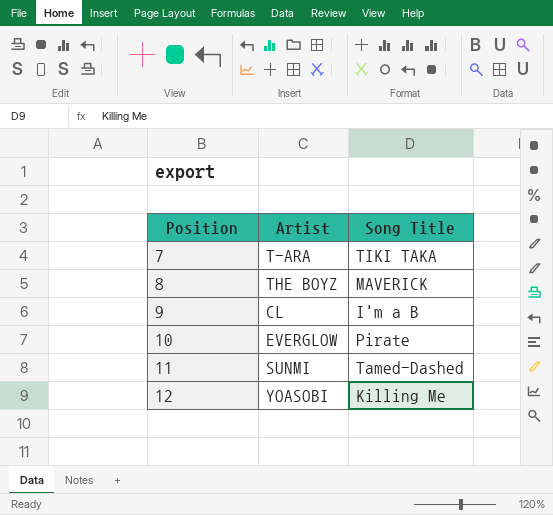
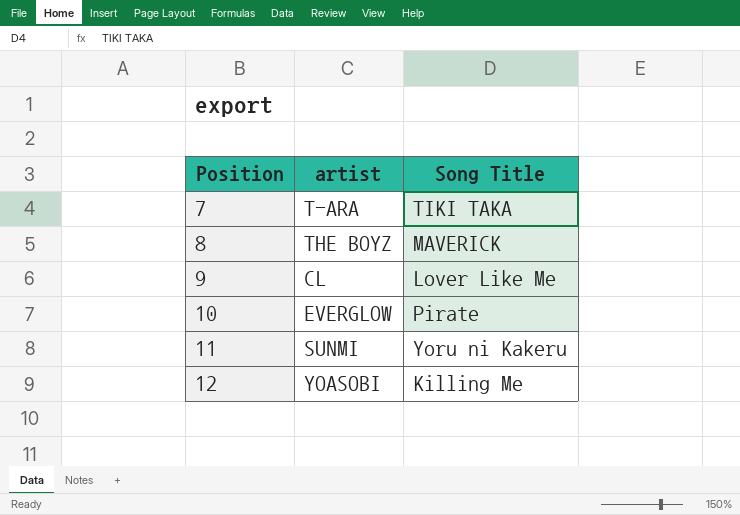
column name: Artist -> artist
9 | Song Title: I'm a B -> Lover Like Me
11 | Song Title: Tamed-Dashed -> Yoru ni Kakeru

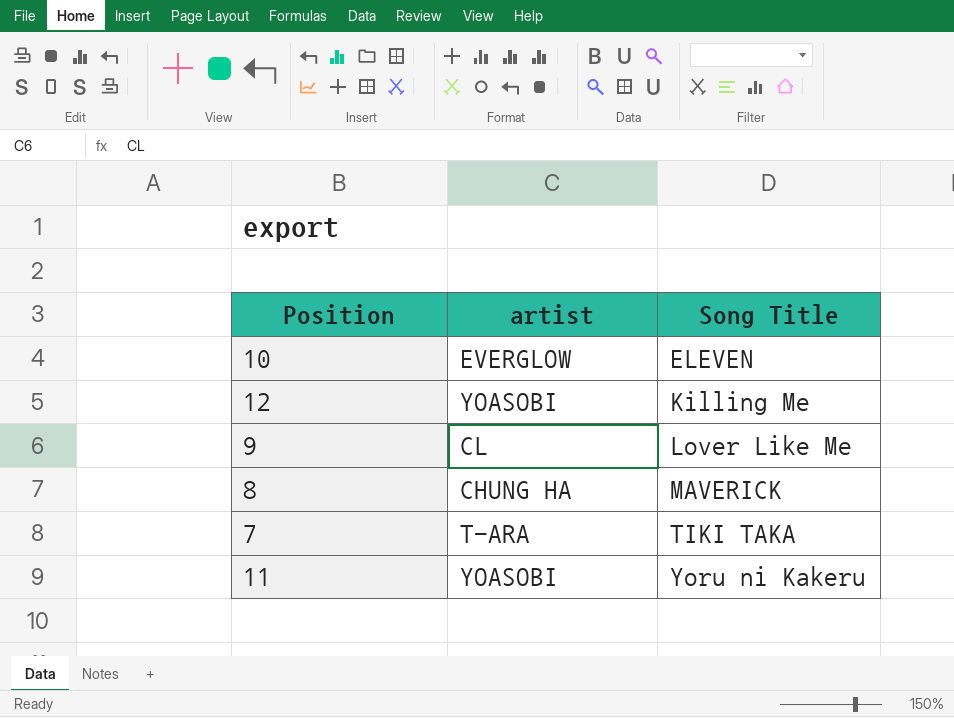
row order: Position ascending -> Song Title ascending
10 | Song Title: Pirate -> ELEVEN
8 | artist: THE BOYZ -> CHUNG HA
11 | artist: SUNMI -> YOASOBI

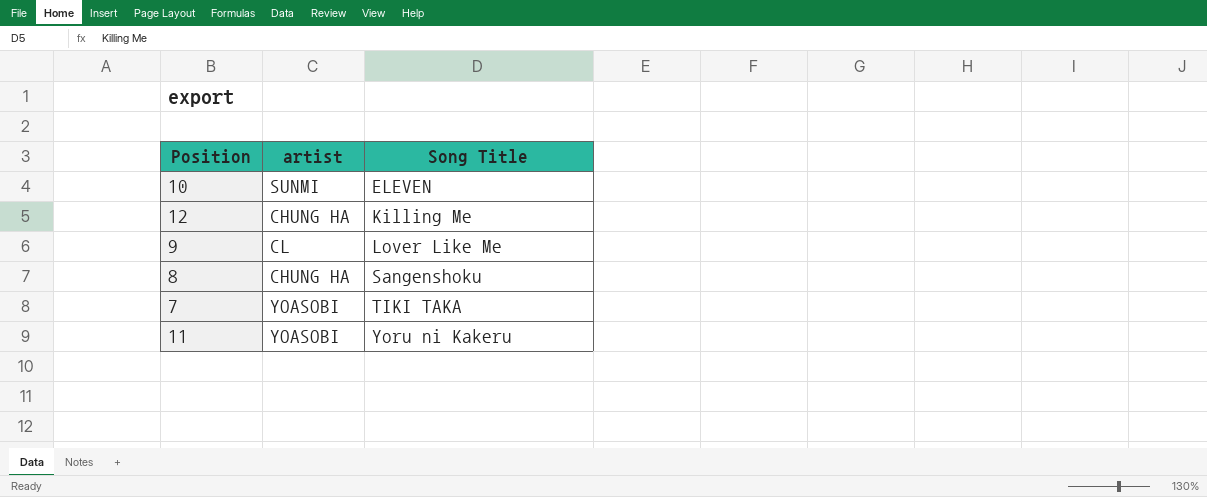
10 | artist: EVERGLOW -> SUNMI
12 | artist: YOASOBI -> CHUNG HA
8 | Song Title: MAVERICK -> Sangenshoku
7 | artist: T-ARA -> YOASOBI

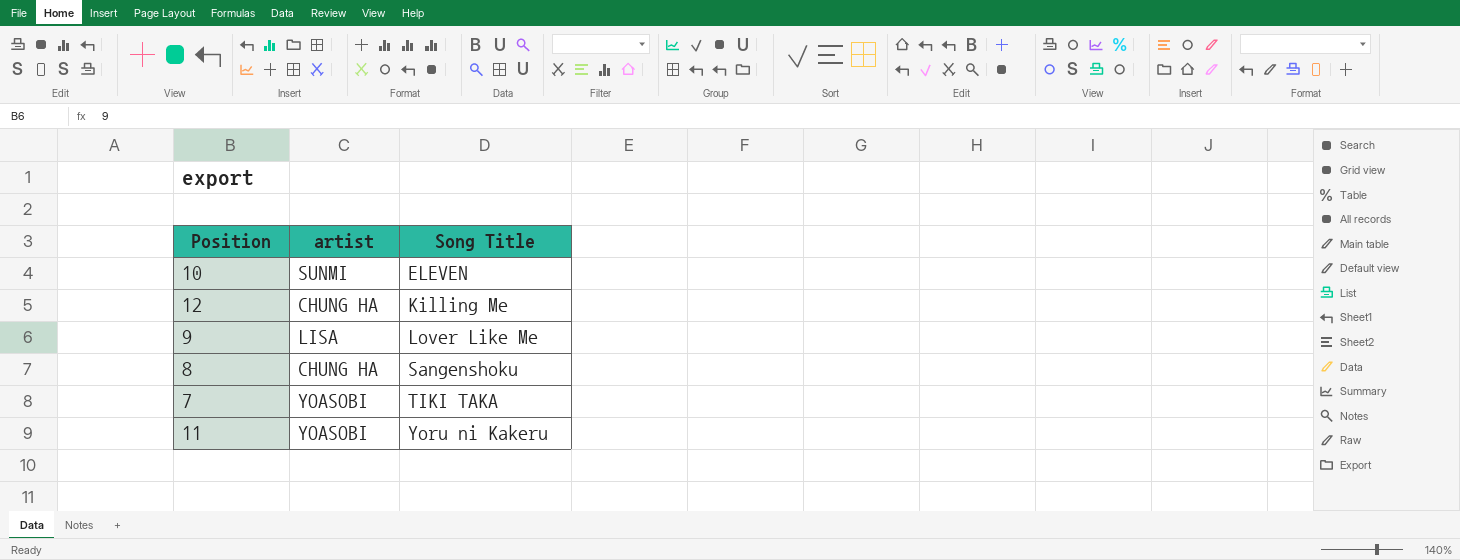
9 | artist: CL -> LISA

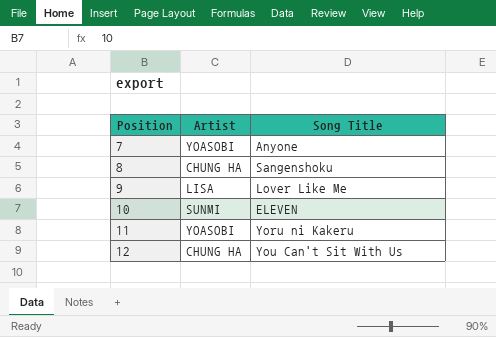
row order: Song Title ascending -> Position ascending
column name: artist -> Artist
7 | Song Title: TIKI TAKA -> Anyone
12 | Song Title: Killing Me -> You Can't Sit With Us

